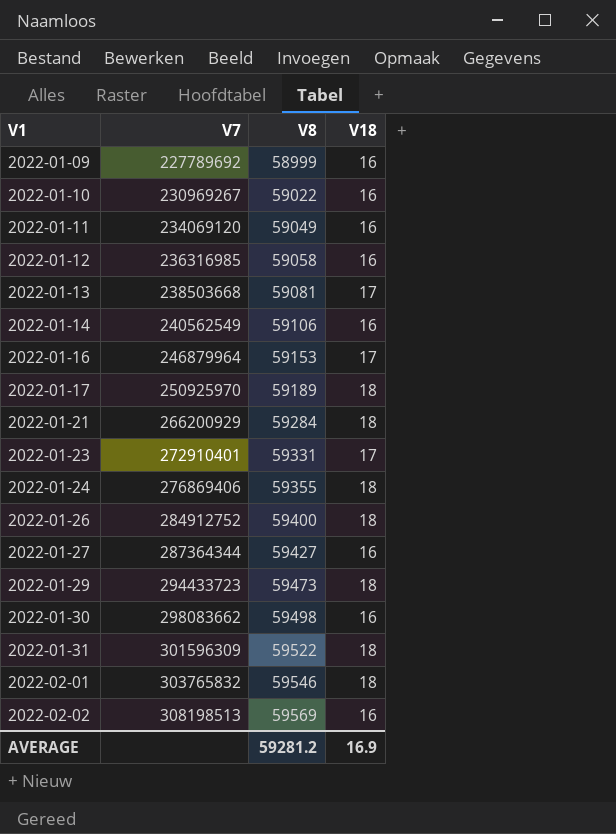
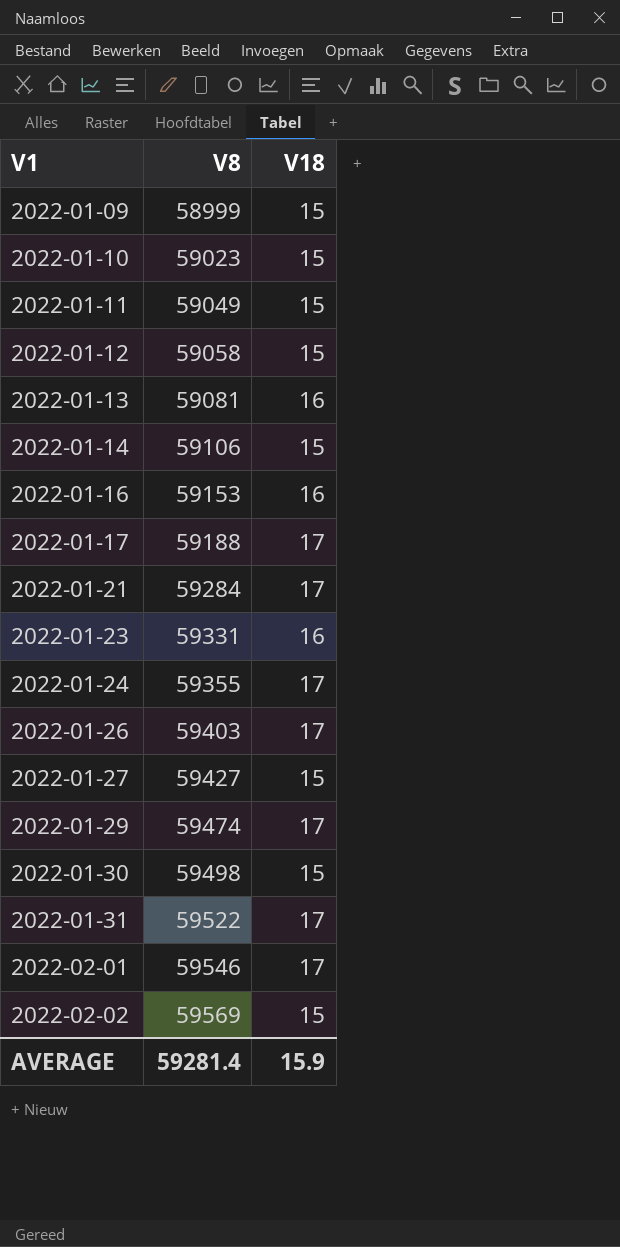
column V7 | position: 2 -> none
2022-01-09 | V18: 16 -> 15
2022-01-10 | V8: 59022 -> 59023
2022-01-10 | V18: 16 -> 15
2022-01-11 | V18: 16 -> 15
2022-01-12 | V18: 16 -> 15
2022-01-13 | V18: 17 -> 16
2022-01-14 | V18: 16 -> 15
2022-01-16 | V18: 17 -> 16
2022-01-17 | V8: 59189 -> 59188
2022-01-17 | V18: 18 -> 17
2022-01-21 | V18: 18 -> 17
2022-01-23 | V18: 17 -> 16
2022-01-24 | V18: 18 -> 17
2022-01-26 | V8: 59400 -> 59403
2022-01-26 | V18: 18 -> 17
2022-01-27 | V18: 16 -> 15
2022-01-29 | V8: 59473 -> 59474
2022-01-29 | V18: 18 -> 17
2022-01-30 | V18: 16 -> 15
2022-01-31 | V18: 18 -> 17
2022-02-01 | V18: 18 -> 17
2022-02-02 | V18: 16 -> 15
AVERAGE | V8: 59281.2 -> 59281.4
AVERAGE | V18: 16.9 -> 15.9

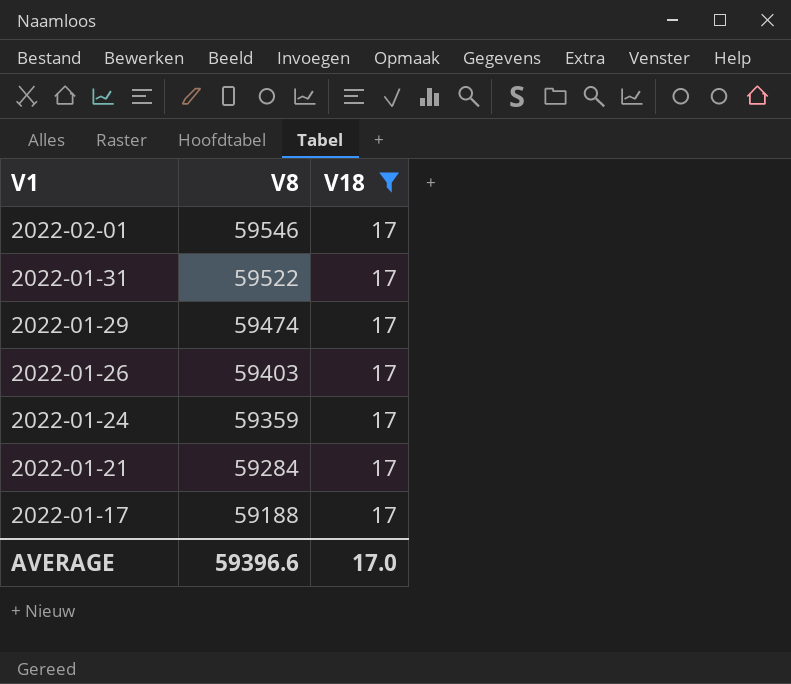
filter: none -> V18 = 17
row order: V1 ascending -> V1 descending
2022-01-24 | V8: 59355 -> 59359
AVERAGE | V8: 59281.4 -> 59396.6
AVERAGE | V18: 15.9 -> 17.0

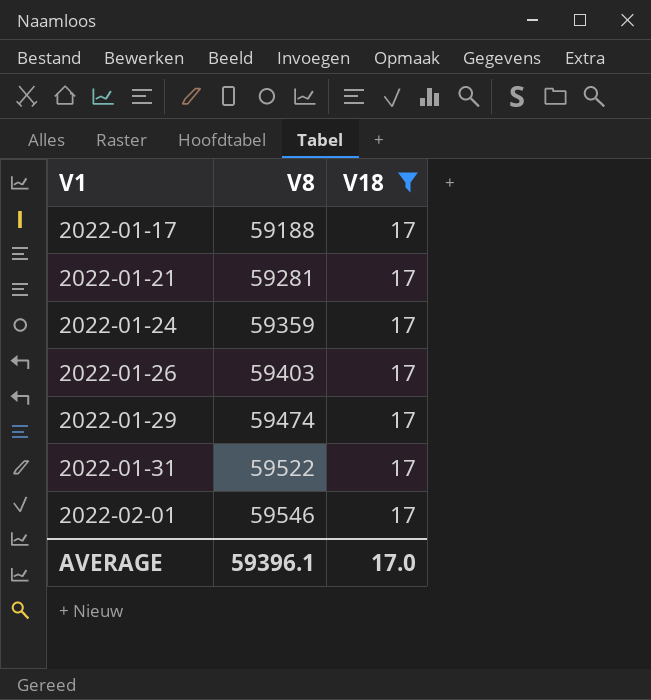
row order: V1 descending -> V1 ascending
2022-01-21 | V8: 59284 -> 59281
AVERAGE | V8: 59396.6 -> 59396.1

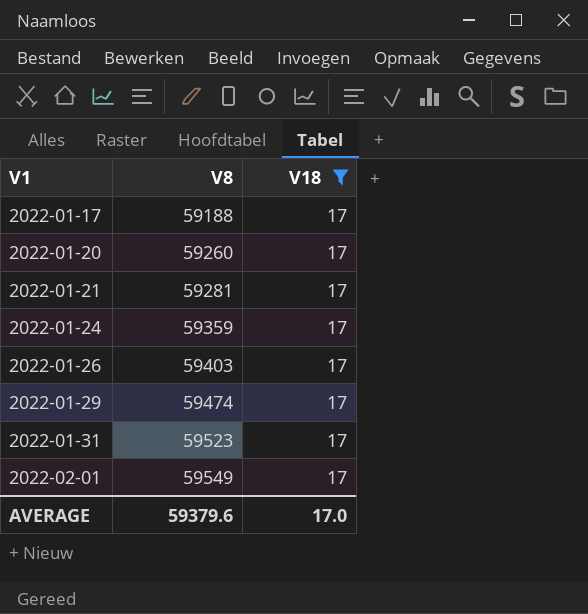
row 2022-01-20: none -> 59260 | 17
2022-01-31 | V8: 59522 -> 59523
2022-02-01 | V8: 59546 -> 59549
AVERAGE | V8: 59396.1 -> 59379.6

